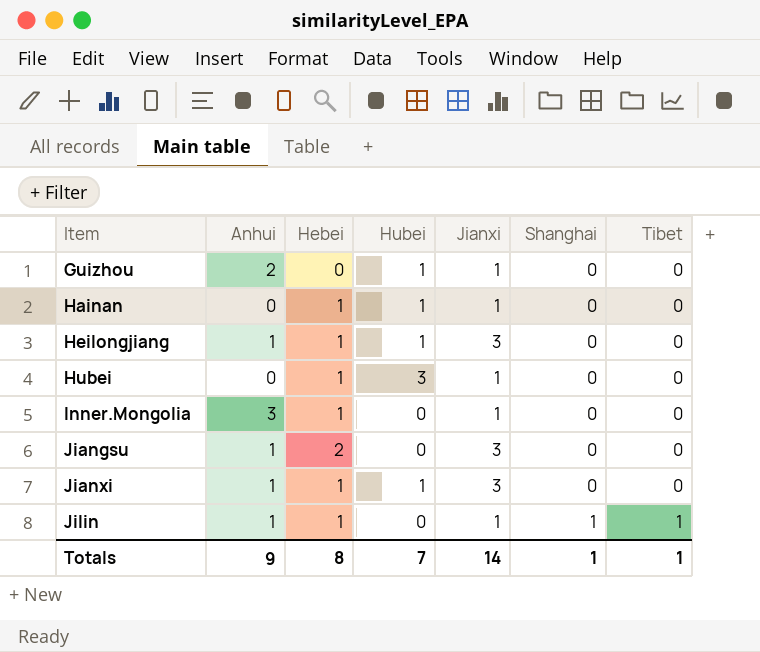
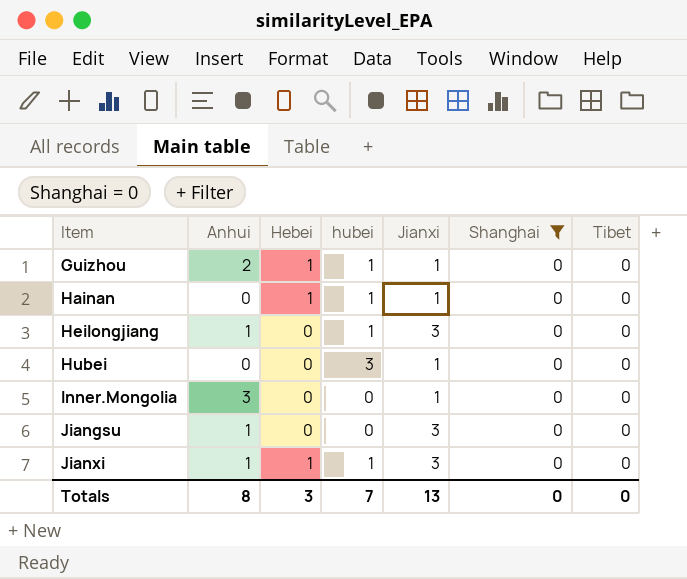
filter: none -> Shanghai = 0
column name: Hubei -> hubei
Guizhou | Hebei: 0 -> 1
Heilongjiang | Hebei: 1 -> 0
Hubei | Hebei: 1 -> 0
Inner.Mongolia | Hebei: 1 -> 0
Jiangsu | Hebei: 2 -> 0
Totals | Anhui: 9 -> 8
Totals | Hebei: 8 -> 3
Totals | Jianxi: 14 -> 13
Totals | Shanghai: 1 -> 0
Totals | Tibet: 1 -> 0

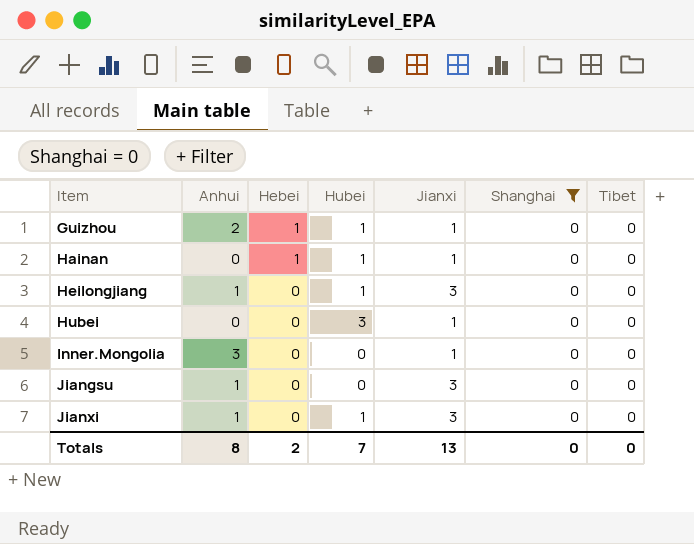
column name: hubei -> Hubei
Jianxi | Hebei: 1 -> 0
Totals | Hebei: 3 -> 2

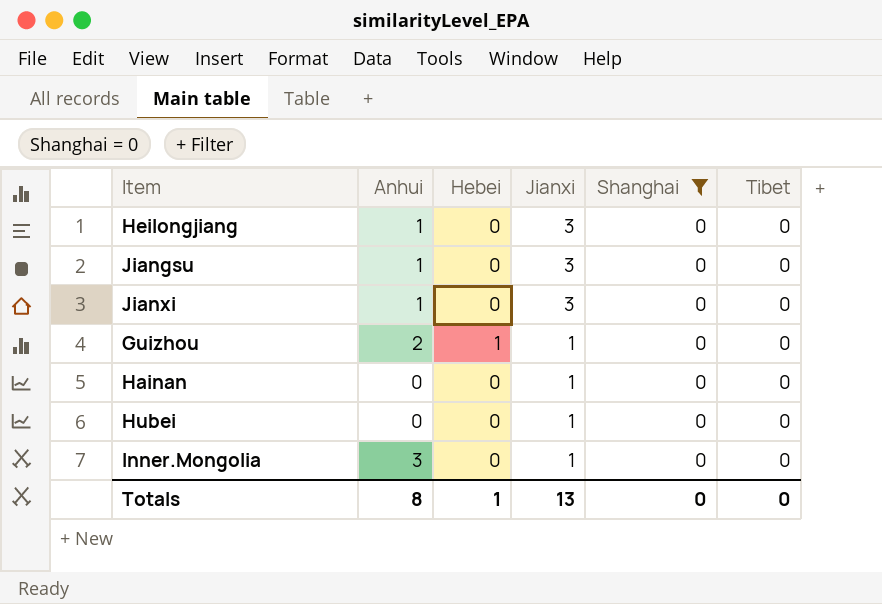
row order: Item ascending -> Jianxi descending
column Hubei | position: 4 -> none
Hainan | Hebei: 1 -> 0
Totals | Hebei: 2 -> 1

